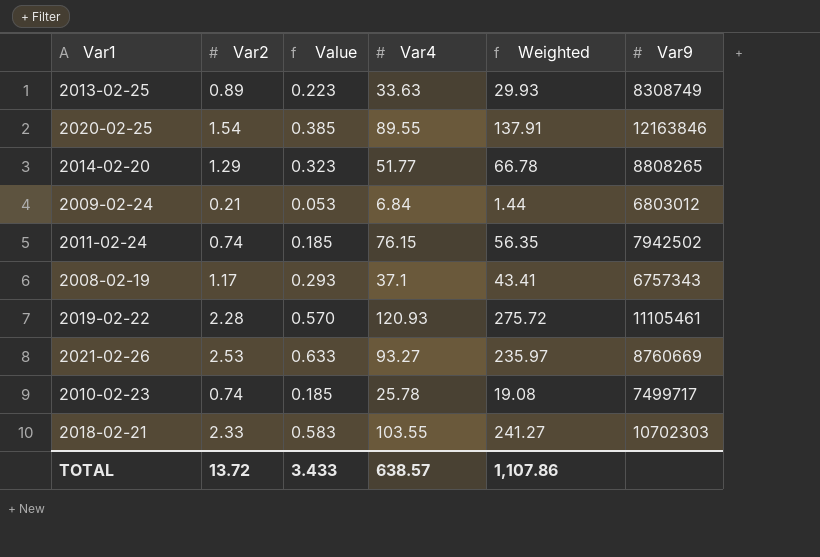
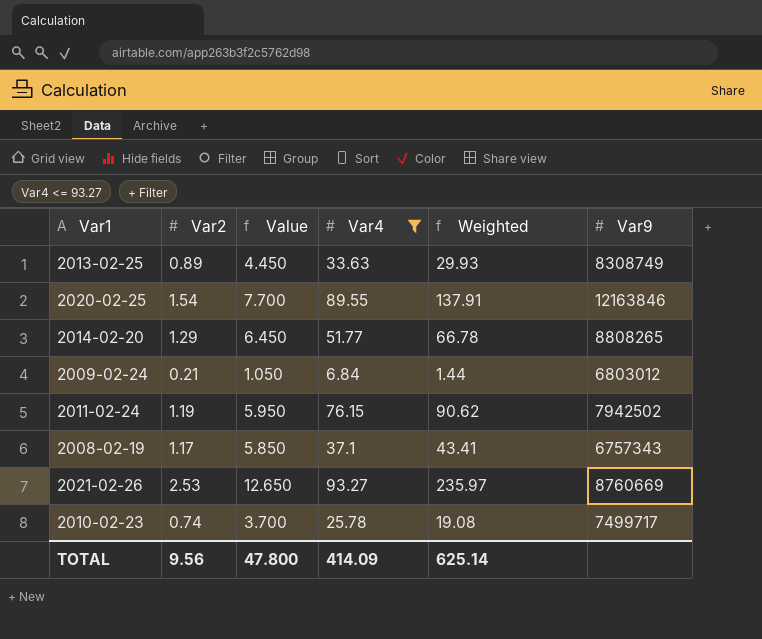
filter: none -> Var4 <= 93.27
column Value | formula: [Var2] * 0.25 -> [Var2] * 5
2011-02-24 | Var2: 0.74 -> 1.19
2011-02-24 | Weighted: 56.35 -> 90.62
TOTAL | Var2: 13.72 -> 9.56
TOTAL | Value: 3.433 -> 47.800
TOTAL | Var4: 638.57 -> 414.09
TOTAL | Weighted: 1,107.86 -> 625.14

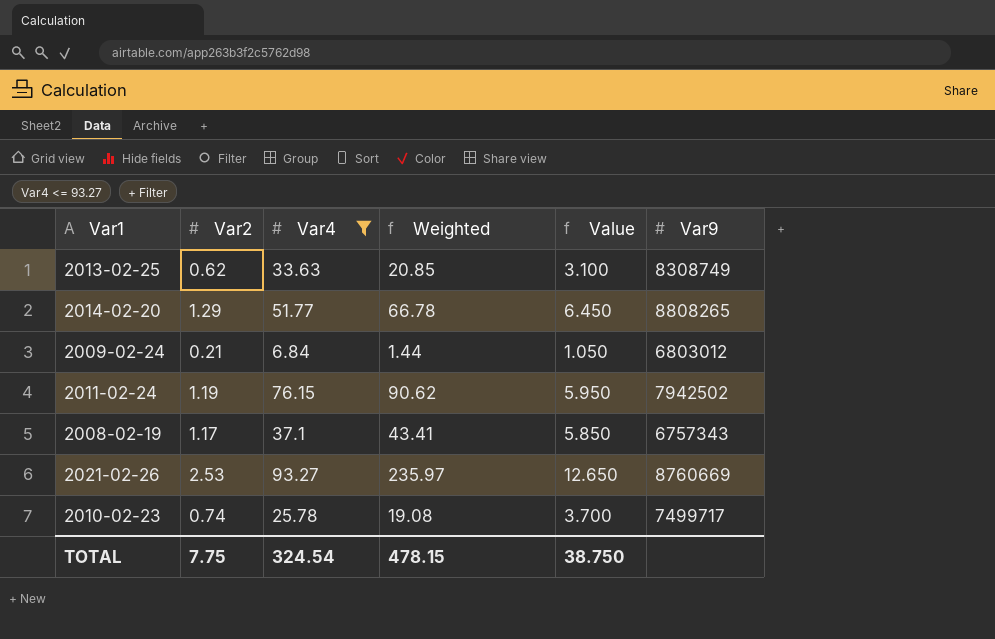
column Value | position: 3 -> 5
row 2020-02-25: 1.54 | 7.700 | 89.55 | 137.91 | 12163846 -> none
2013-02-25 | Var2: 0.89 -> 0.62
2013-02-25 | Weighted: 29.93 -> 20.85
2013-02-25 | Value: 4.450 -> 3.100
TOTAL | Var2: 9.56 -> 7.75
TOTAL | Var4: 414.09 -> 324.54
TOTAL | Weighted: 625.14 -> 478.15
TOTAL | Value: 47.800 -> 38.750

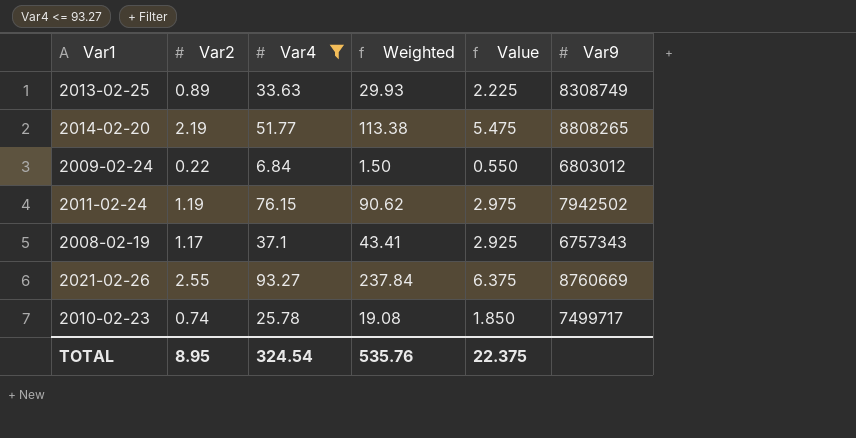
column Value | formula: [Var2] * 5 -> [Var2] * 2.5
2013-02-25 | Var2: 0.62 -> 0.89
2013-02-25 | Weighted: 20.85 -> 29.93
2014-02-20 | Var2: 1.29 -> 2.19
2014-02-20 | Weighted: 66.78 -> 113.38
2009-02-24 | Var2: 0.21 -> 0.22
2009-02-24 | Weighted: 1.44 -> 1.50
2021-02-26 | Var2: 2.53 -> 2.55
2021-02-26 | Weighted: 235.97 -> 237.84
TOTAL | Var2: 7.75 -> 8.95
TOTAL | Weighted: 478.15 -> 535.76
TOTAL | Value: 38.750 -> 22.375

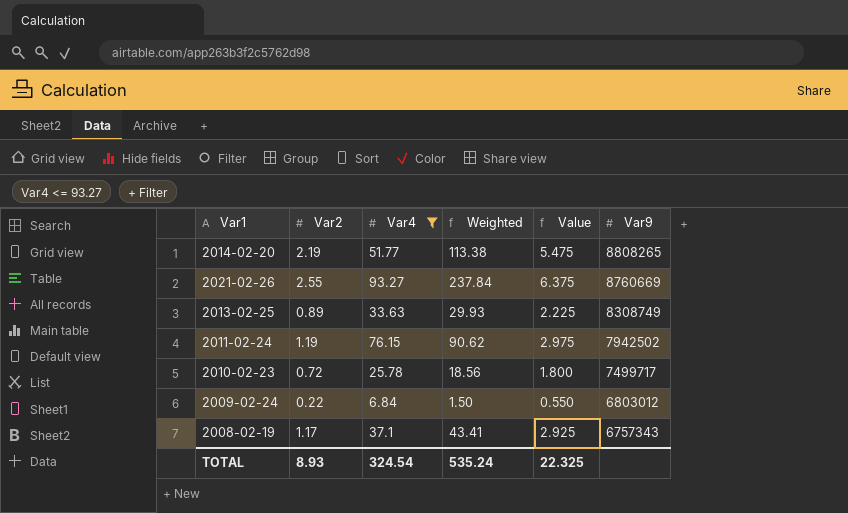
row order: none -> Var9 descending
2010-02-23 | Var2: 0.74 -> 0.72
2010-02-23 | Weighted: 19.08 -> 18.56
2010-02-23 | Value: 1.850 -> 1.800
TOTAL | Var2: 8.95 -> 8.93
TOTAL | Weighted: 535.76 -> 535.24
TOTAL | Value: 22.375 -> 22.325

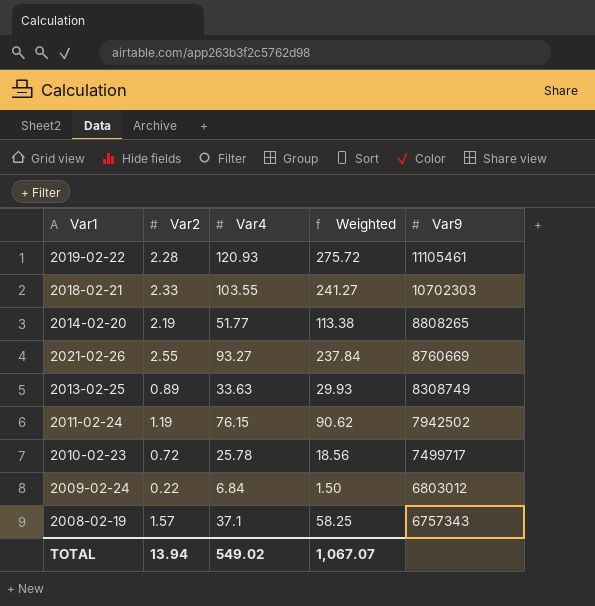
filter: Var4 <= 93.27 -> none
column Value | formula: [Var2] * 2.5 -> none
2008-02-19 | Var2: 1.17 -> 1.57
2008-02-19 | Weighted: 43.41 -> 58.25
TOTAL | Var2: 8.93 -> 13.94
TOTAL | Var4: 324.54 -> 549.02
TOTAL | Weighted: 535.24 -> 1,067.07

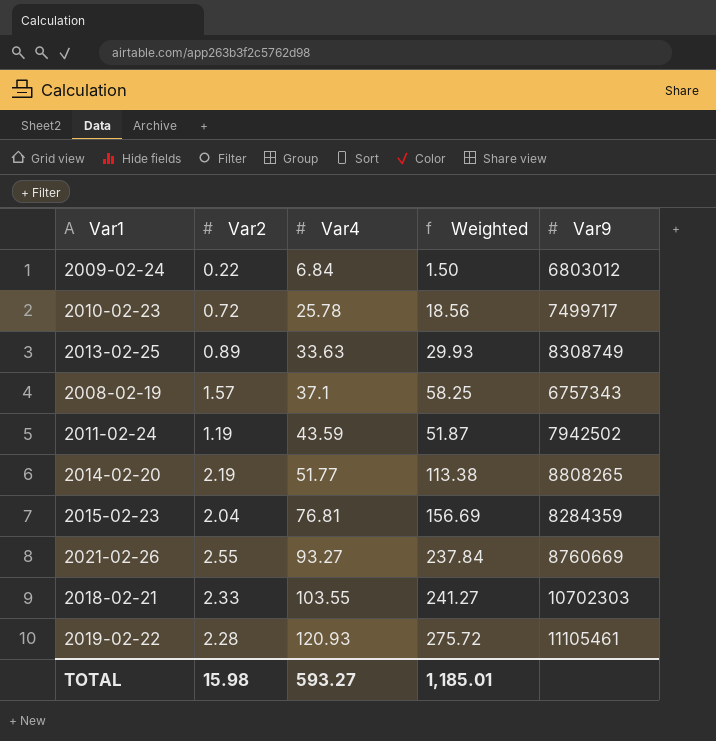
row order: Var9 descending -> Var4 ascending
2011-02-24 | Var4: 76.15 -> 43.59
2011-02-24 | Weighted: 90.62 -> 51.87
row 2015-02-23: none -> 2.04 | 76.81 | 156.69 | 8284359
TOTAL | Var2: 13.94 -> 15.98
TOTAL | Var4: 549.02 -> 593.27
TOTAL | Weighted: 1,067.07 -> 1,185.01

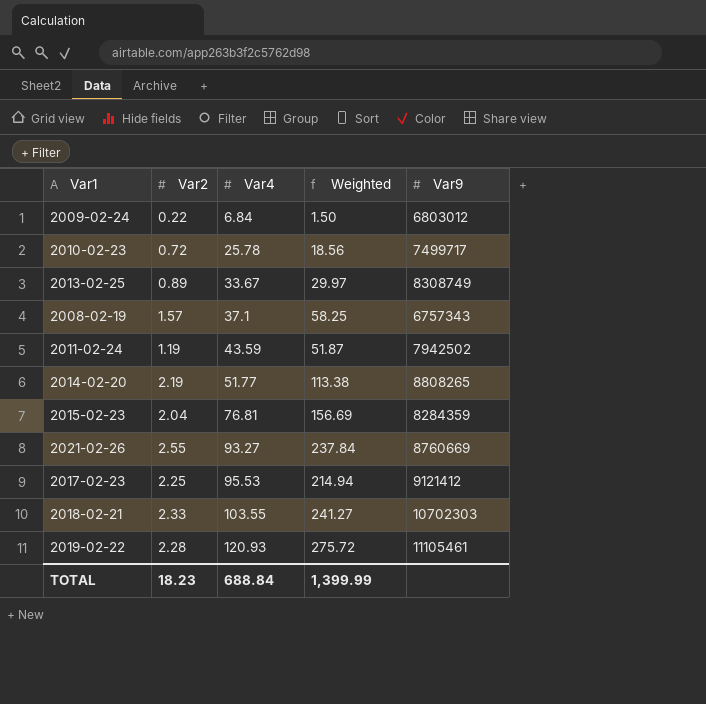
2013-02-25 | Var4: 33.63 -> 33.67
2013-02-25 | Weighted: 29.93 -> 29.97
row 2017-02-23: none -> 2.25 | 95.53 | 214.94 | 9121412
TOTAL | Var2: 15.98 -> 18.23
TOTAL | Var4: 593.27 -> 688.84
TOTAL | Weighted: 1,185.01 -> 1,399.99

